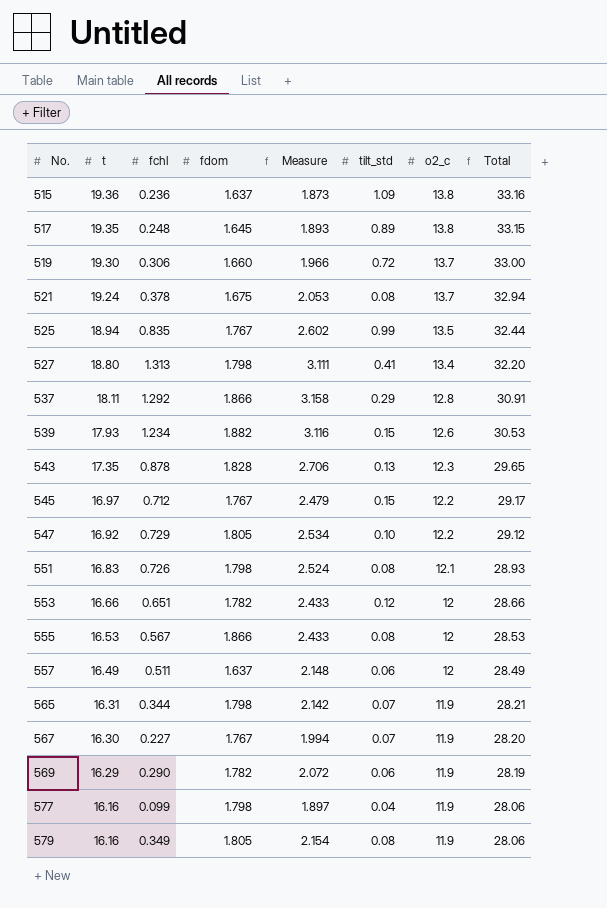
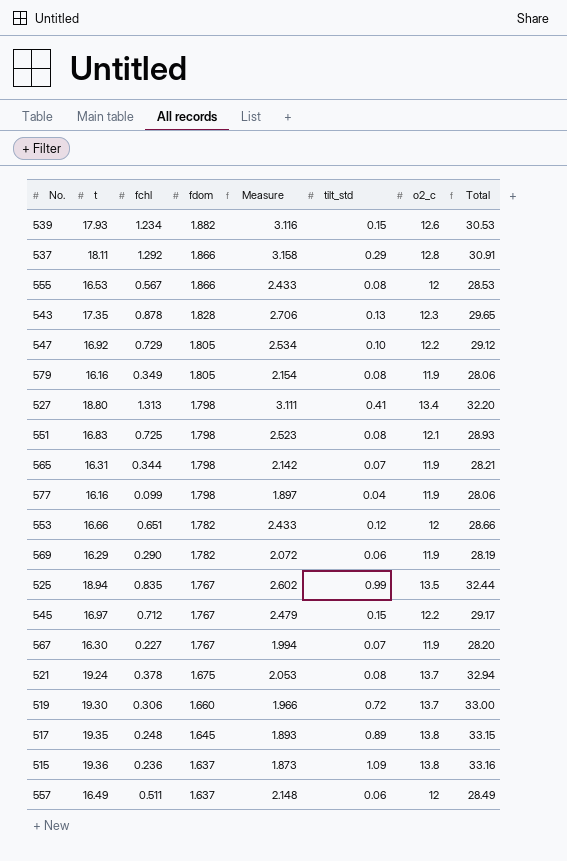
row order: No. ascending -> fdom descending
551 | fchl: 0.726 -> 0.725
551 | Measure: 2.524 -> 2.523

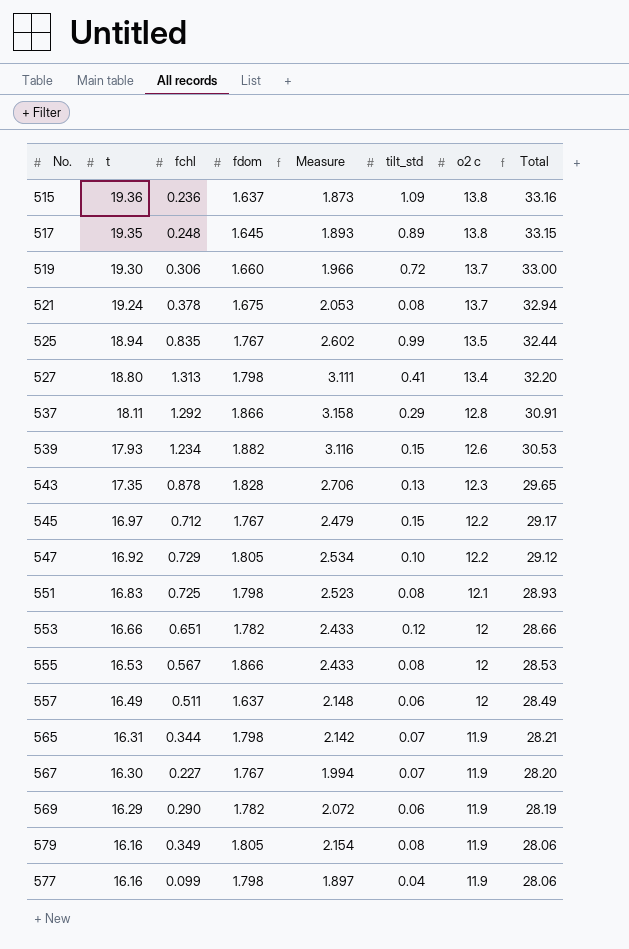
row order: fdom descending -> t descending
column name: o2_c -> o2 c

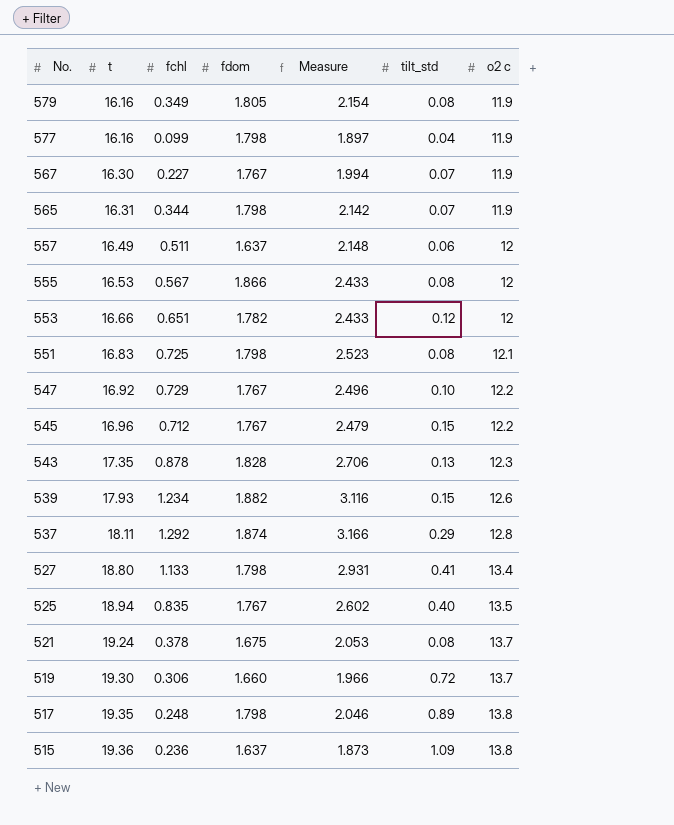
row order: t descending -> No. descending
column Total | formula: [t] + [o2 c] -> none
row 569: 16.29 | 0.290 | 1.782 | 2.072 | 0.06 | 11.9 | 28.19 -> none
547 | fdom: 1.805 -> 1.767
547 | Measure: 2.534 -> 2.496
545 | t: 16.97 -> 16.96
537 | fdom: 1.866 -> 1.874
537 | Measure: 3.158 -> 3.166
527 | fchl: 1.313 -> 1.133
527 | Measure: 3.111 -> 2.931
525 | tilt_std: 0.99 -> 0.40
517 | fdom: 1.645 -> 1.798
517 | Measure: 1.893 -> 2.046

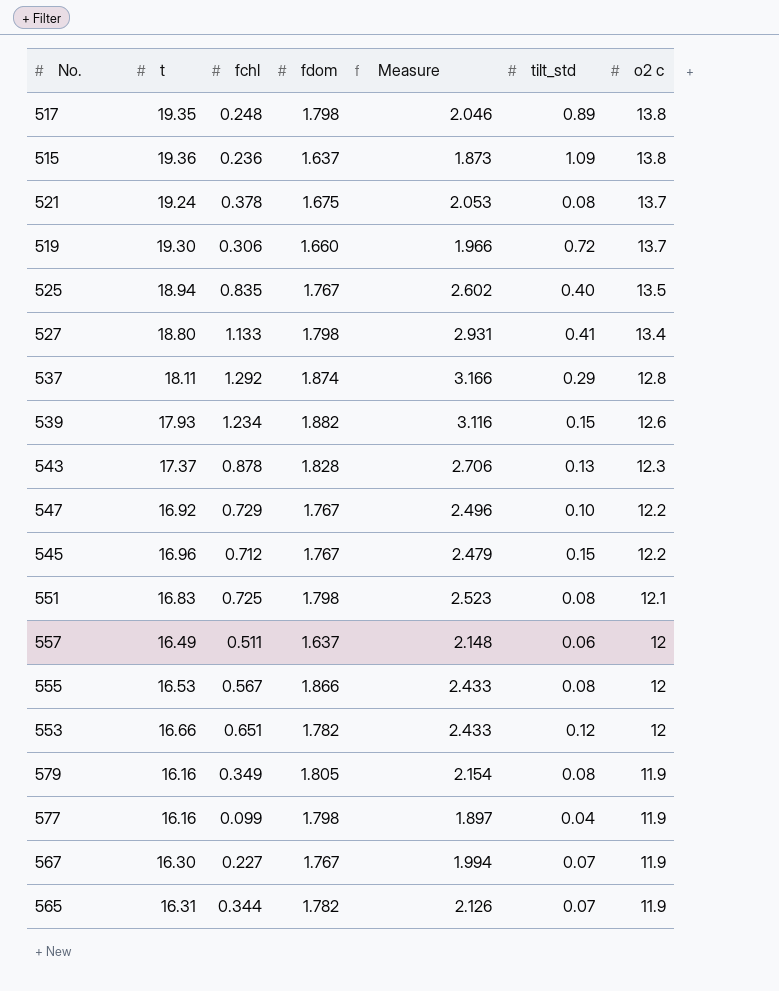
row order: No. descending -> o2 c descending
543 | t: 17.35 -> 17.37
565 | fdom: 1.798 -> 1.782
565 | Measure: 2.142 -> 2.126

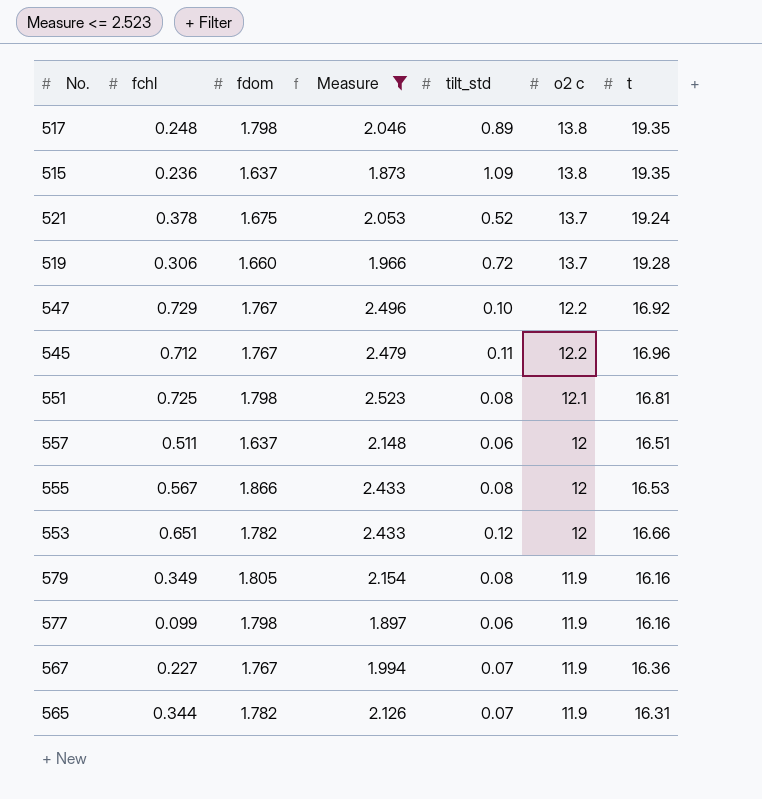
filter: none -> Measure <= 2.523
column t | position: 2 -> 7
515 | t: 19.36 -> 19.35
521 | tilt_std: 0.08 -> 0.52
519 | t: 19.30 -> 19.28
545 | tilt_std: 0.15 -> 0.11
551 | t: 16.83 -> 16.81
557 | t: 16.49 -> 16.51
577 | tilt_std: 0.04 -> 0.06
567 | t: 16.30 -> 16.36

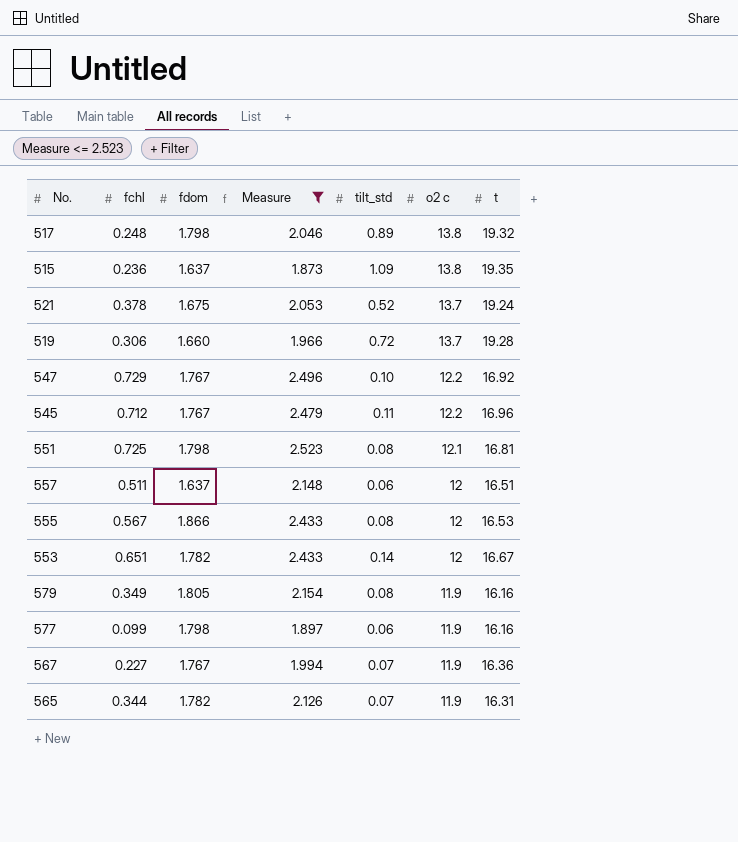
517 | t: 19.35 -> 19.32
553 | tilt_std: 0.12 -> 0.14
553 | t: 16.66 -> 16.67

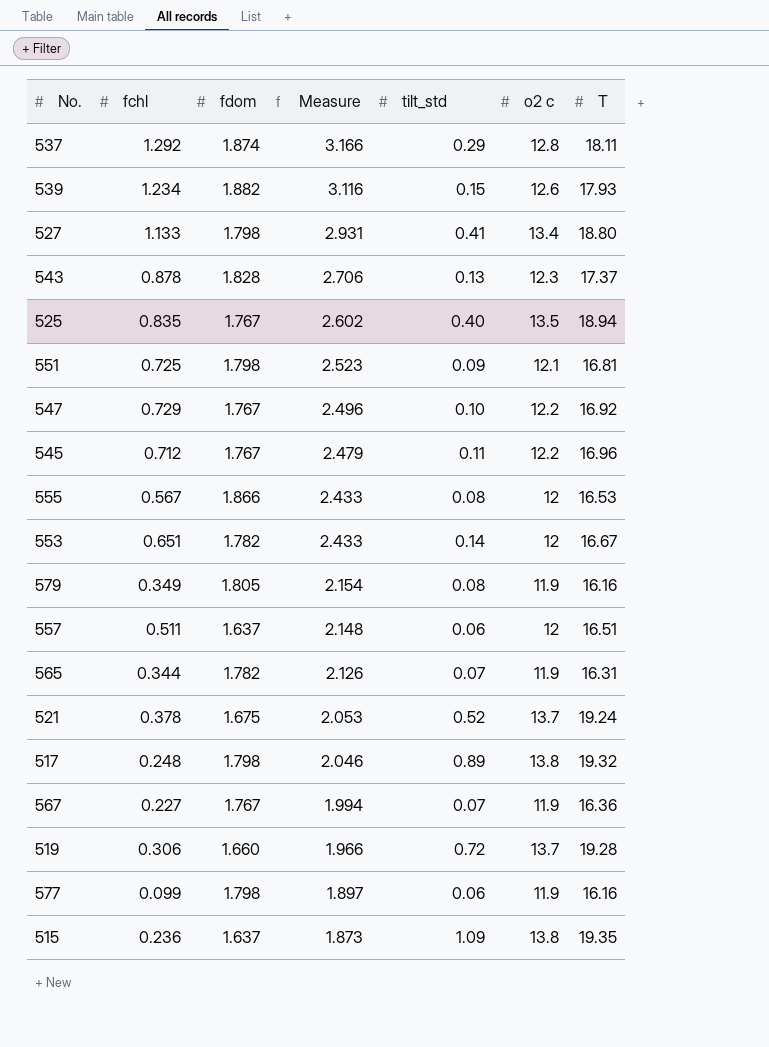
filter: Measure <= 2.523 -> none
row order: o2 c descending -> Measure descending
column name: t -> T
551 | tilt_std: 0.08 -> 0.09

